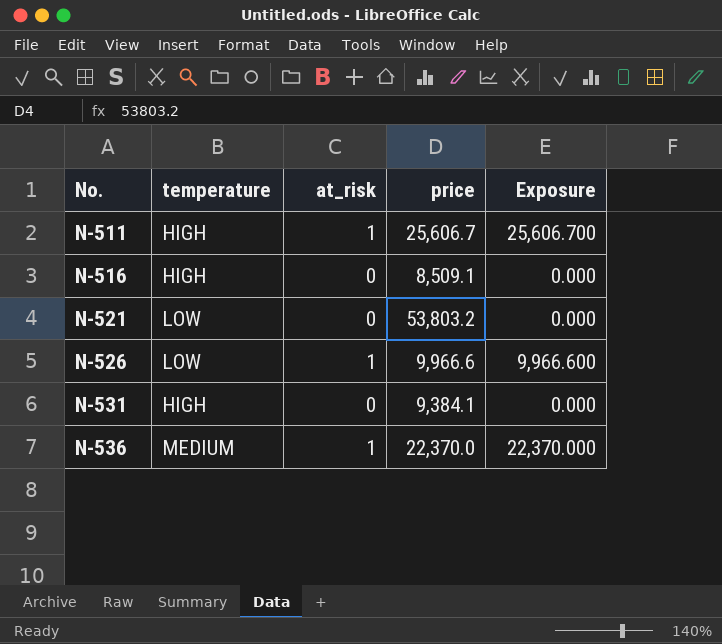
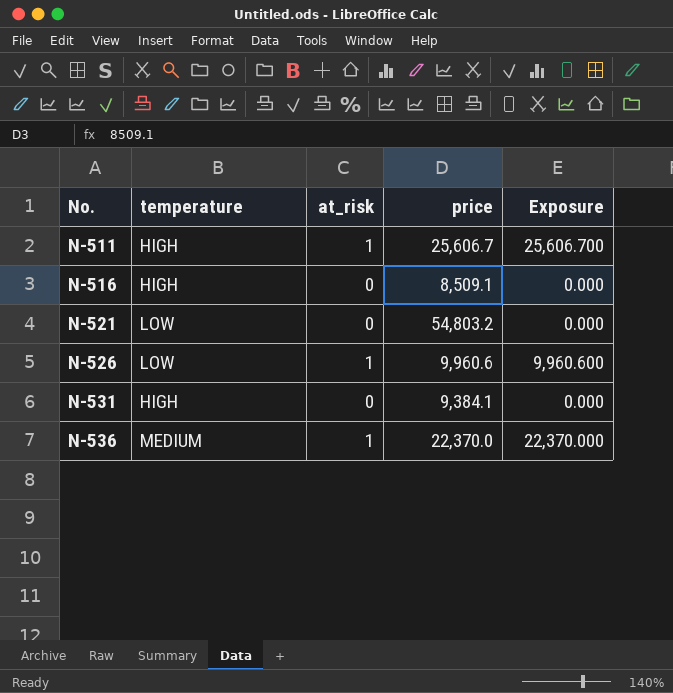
N-521 | price: 53,803.2 -> 54,803.2
N-526 | price: 9,966.6 -> 9,960.6
N-526 | Exposure: 9,966.600 -> 9,960.600

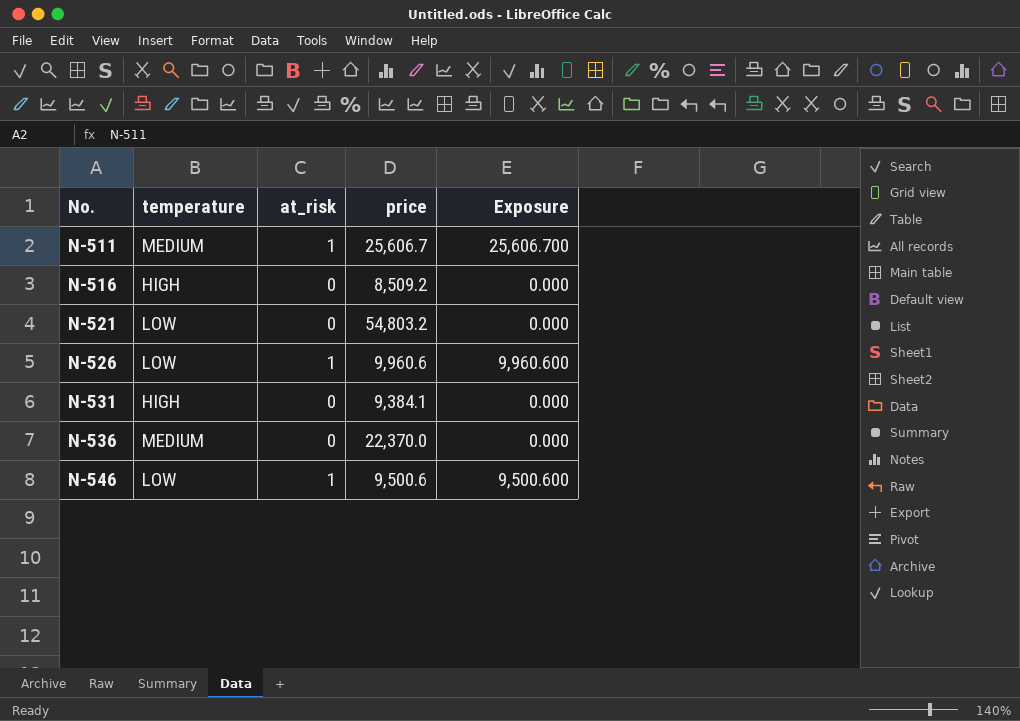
N-511 | temperature: HIGH -> MEDIUM
N-516 | price: 8,509.1 -> 8,509.2
N-536 | at_risk: 1 -> 0
N-536 | Exposure: 22,370.000 -> 0.000
row N-546: none -> LOW | 1 | 9,500.6 | 9,500.600

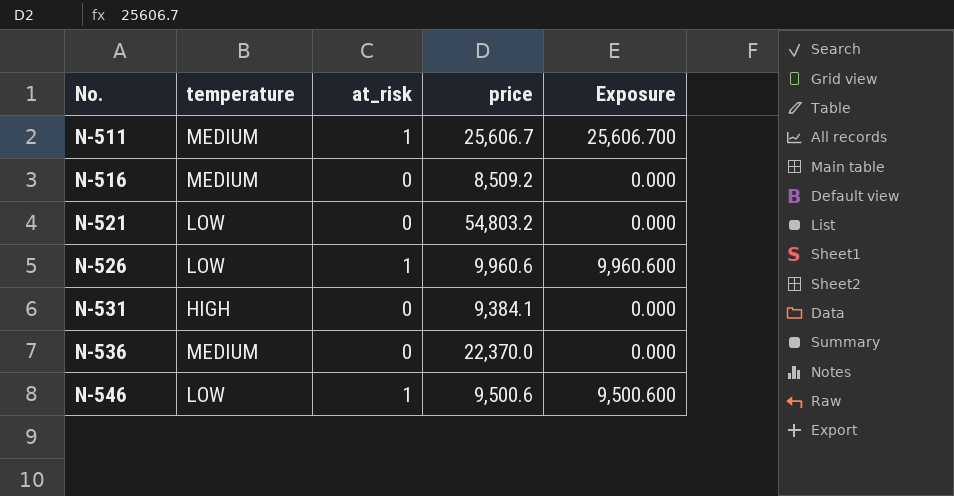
N-516 | temperature: HIGH -> MEDIUM

